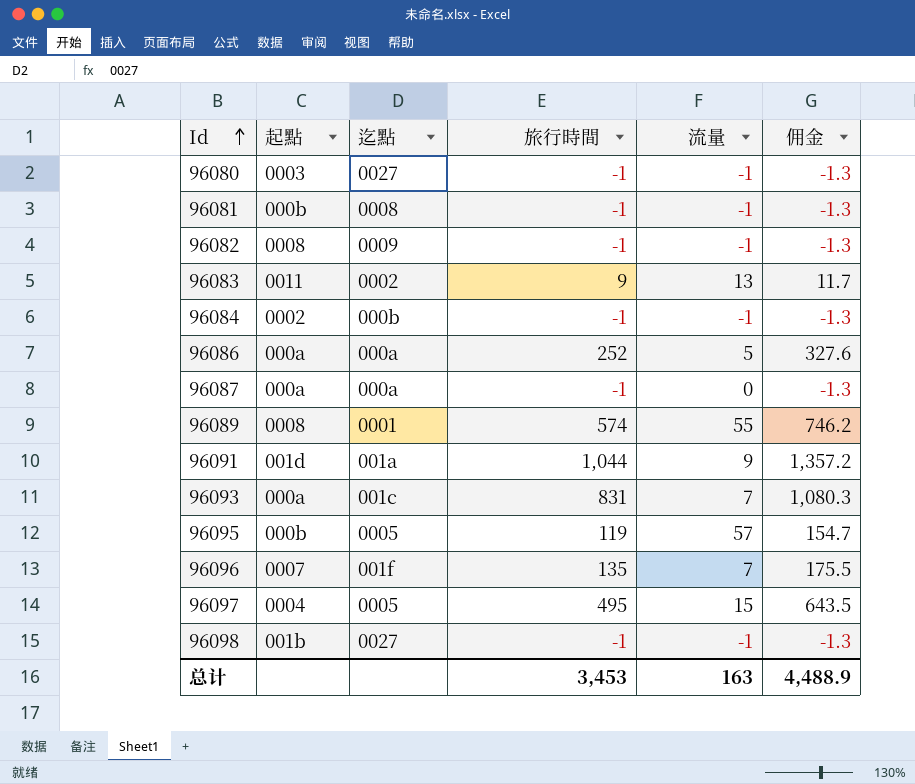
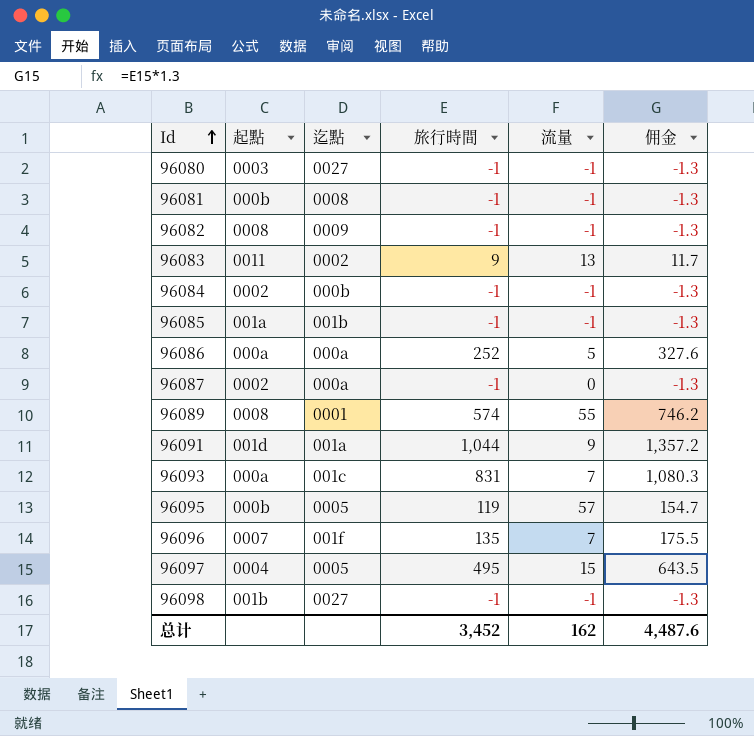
row 96085: none -> 001a | 001b | -1 | -1 | -1.3
96087 | 起點: 000a -> 0002
总计 | 旅行時間: 3,453 -> 3,452
总计 | 流量: 163 -> 162
总计 | 佣金: 4,488.9 -> 4,487.6

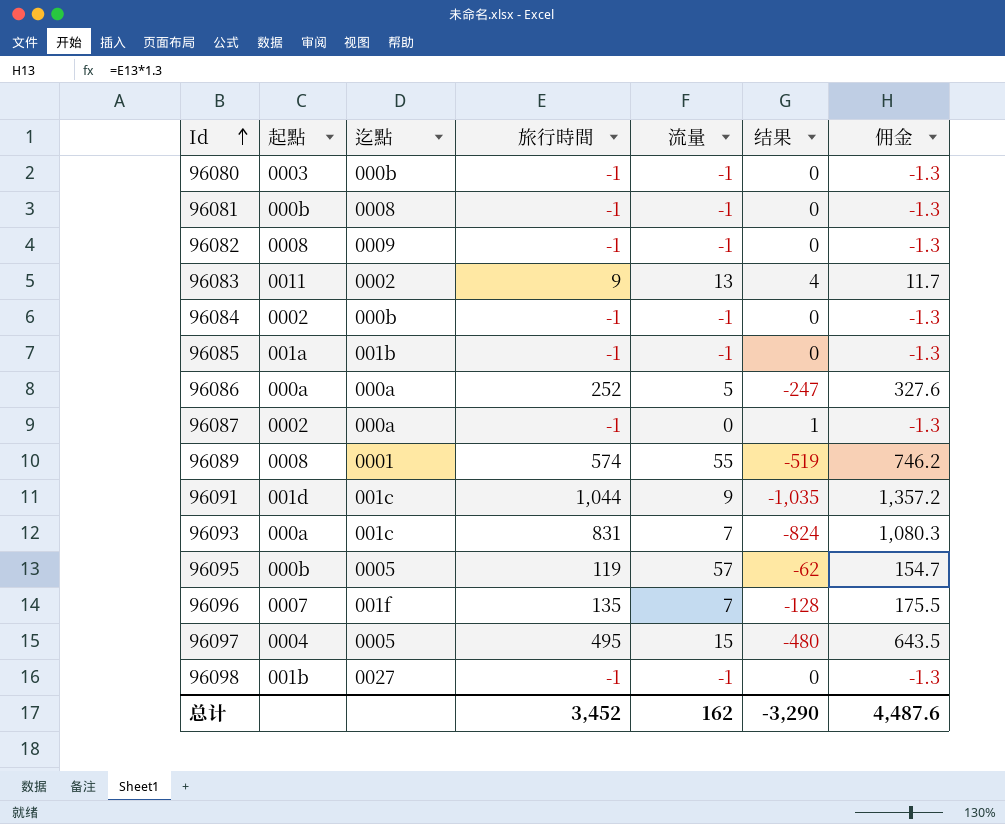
column 结果 | formula: none -> [流量] - [旅行時間]
96080 | 迄點: 0027 -> 000b
96091 | 迄點: 001a -> 001c

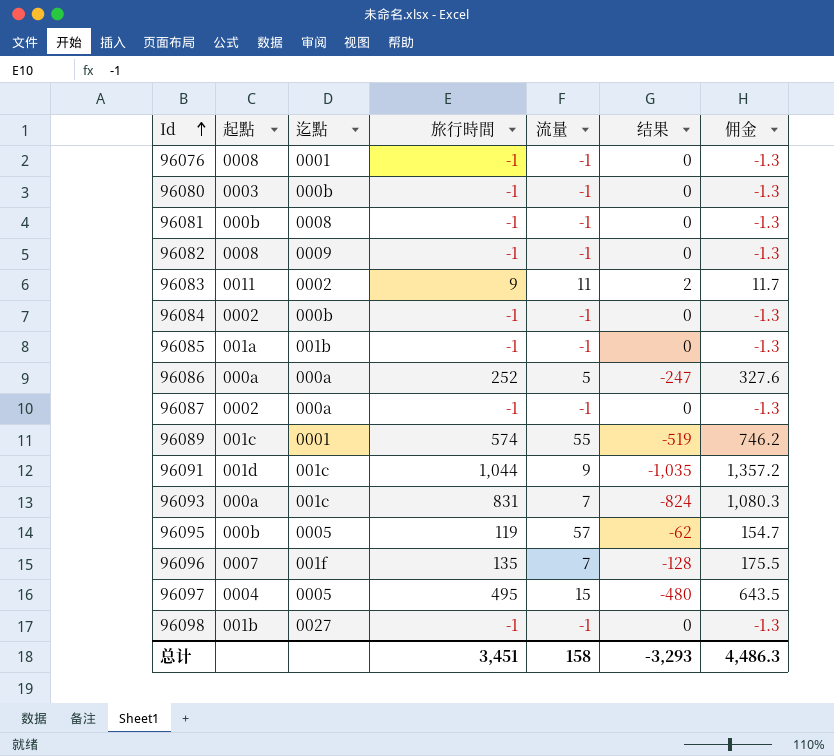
row 96076: none -> 0008 | 0001 | -1 | -1 | 0 | -1.3
96083 | 流量: 13 -> 11
96083 | 结果: 4 -> 2
96087 | 流量: 0 -> -1
96087 | 结果: 1 -> 0
96089 | 起點: 0008 -> 001c
总计 | 旅行時間: 3,452 -> 3,451
总计 | 流量: 162 -> 158
总计 | 结果: -3,290 -> -3,293
总计 | 佣金: 4,487.6 -> 4,486.3

